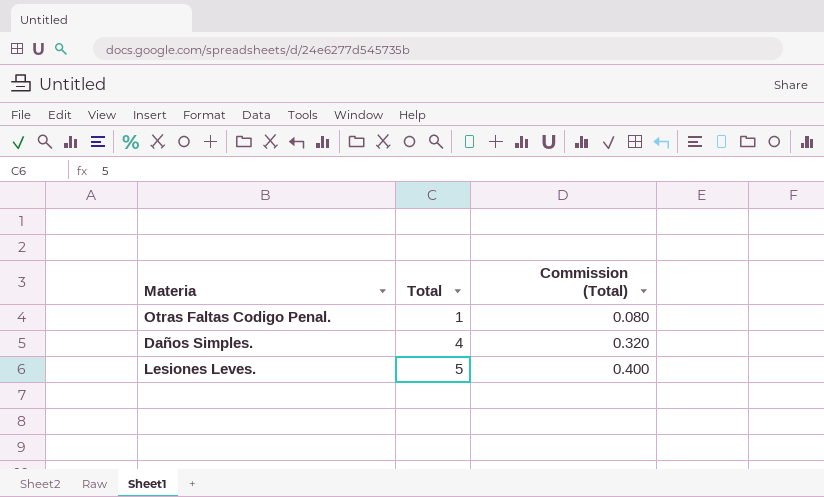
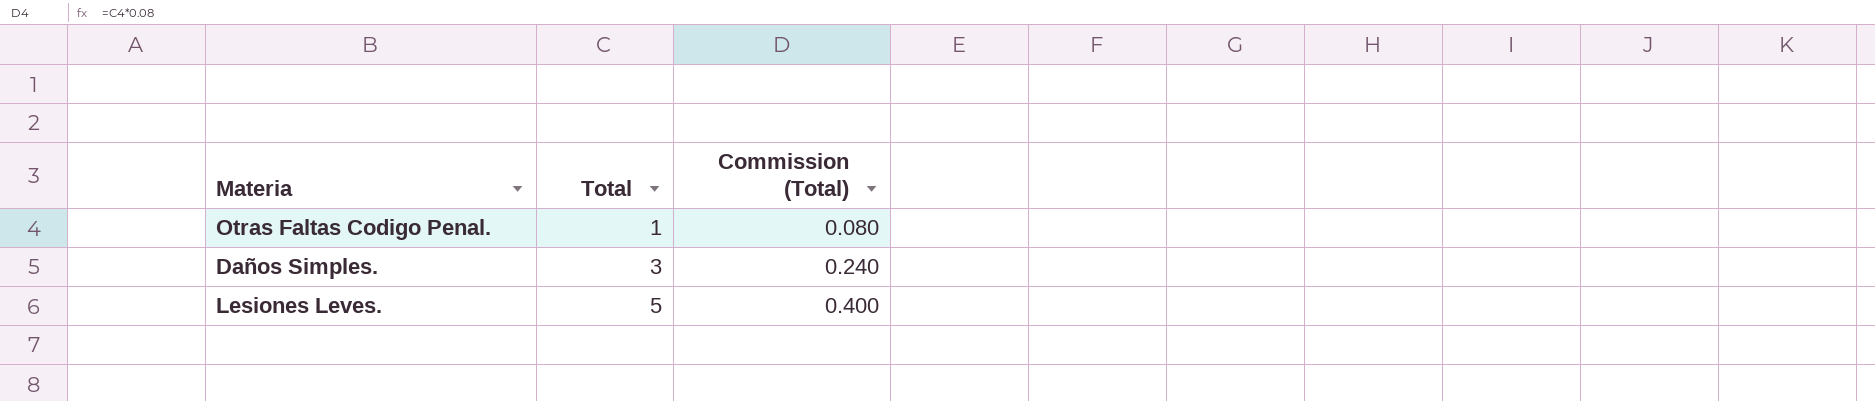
Daños Simples. | Total: 4 -> 3
Daños Simples. | Commission (Total): 0.320 -> 0.240

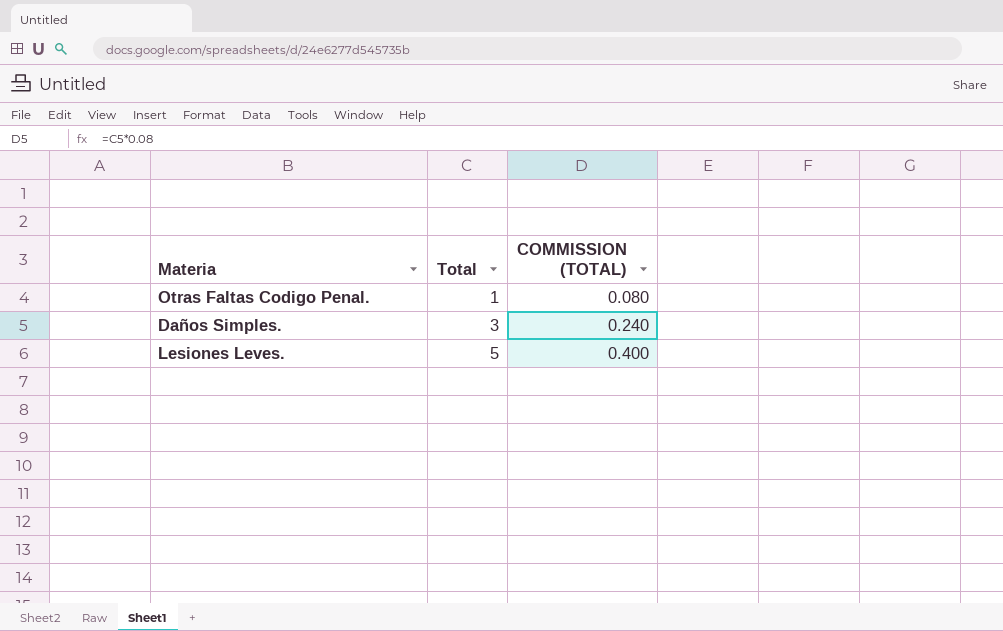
column name: Commission (Total) -> COMMISSION (TOTAL)

